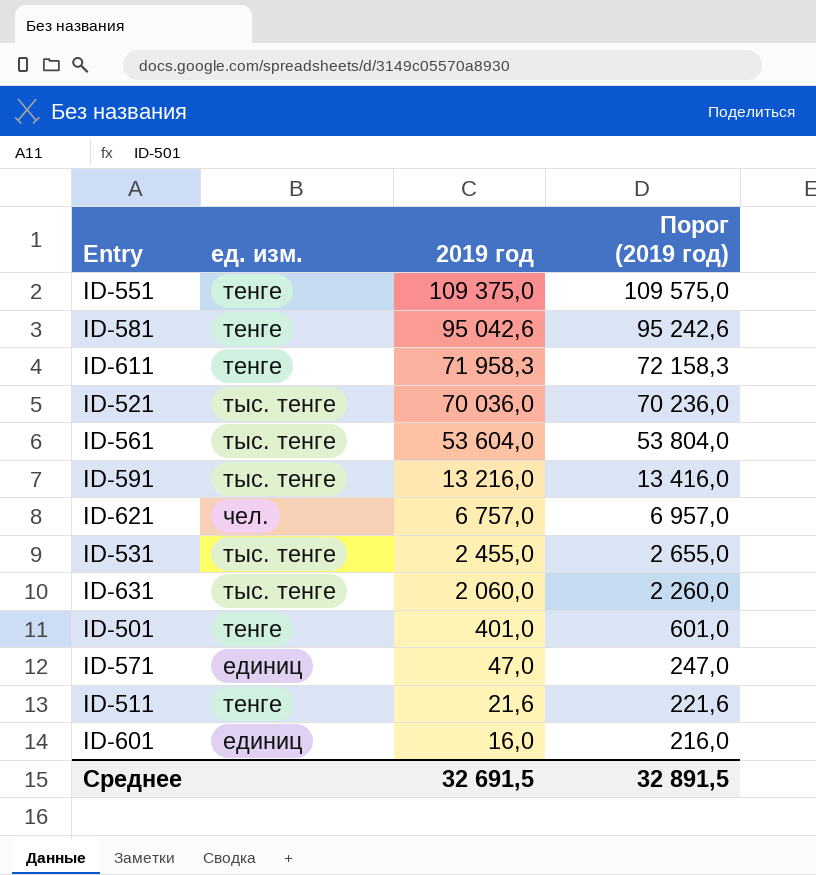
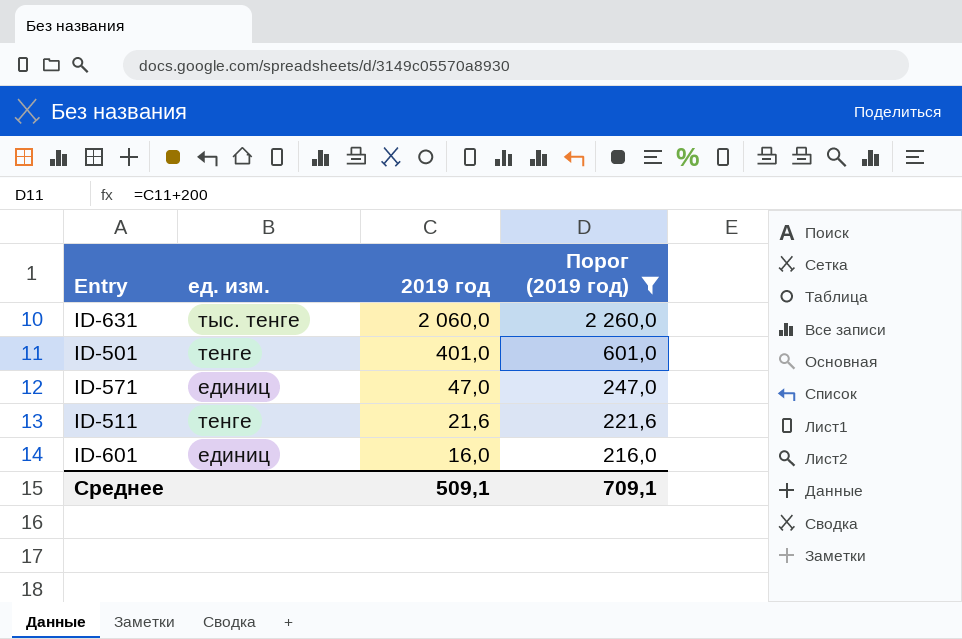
filter: none -> Порог (2019 год) <= 2 260,0
Среднее | 2019 год: 32 691,5 -> 509,1
Среднее | Порог (2019 год): 32 891,5 -> 709,1

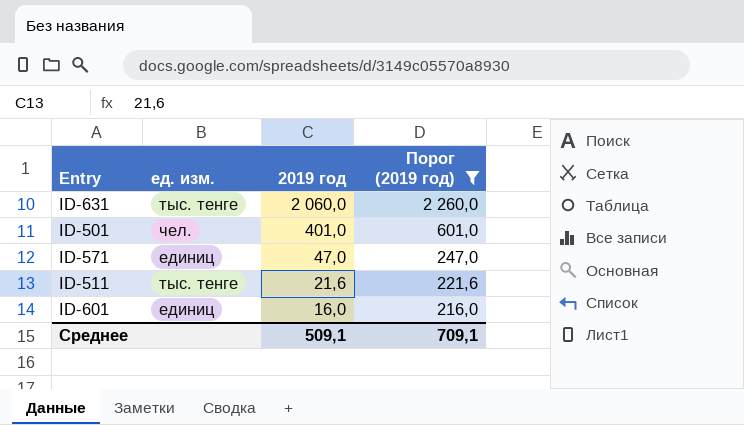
ID-501 | ед. изм.: тенге -> чел.
ID-511 | ед. изм.: тенге -> тыс. тенге

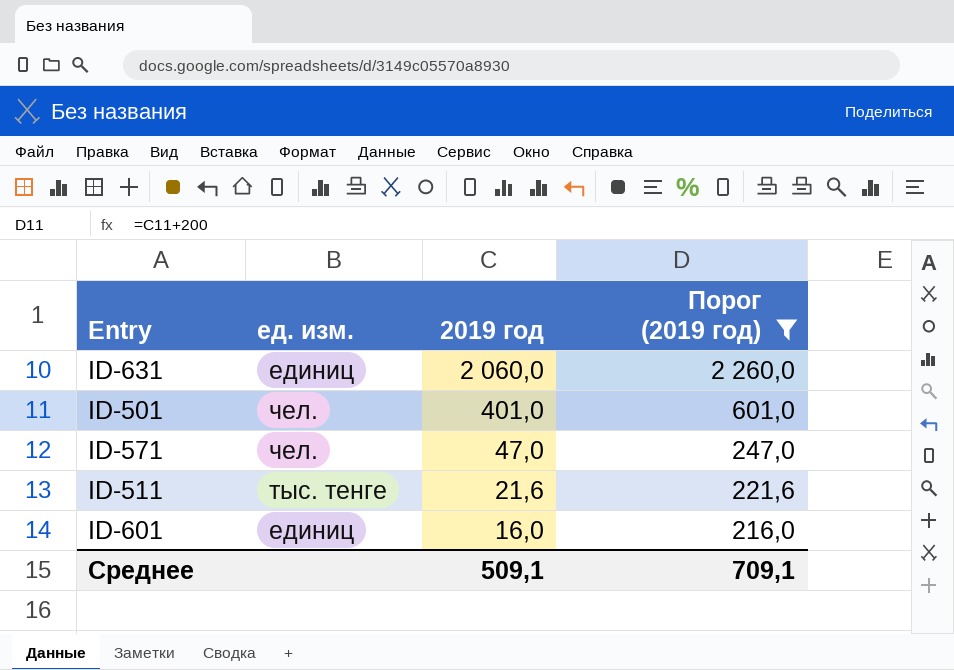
ID-631 | ед. изм.: тыс. тенге -> единиц
ID-571 | ед. изм.: единиц -> чел.

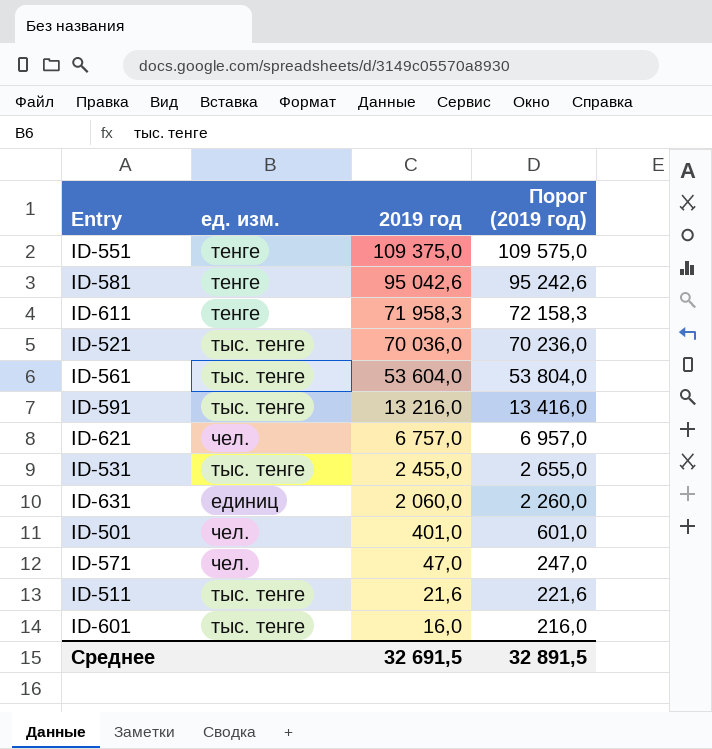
filter: Порог (2019 год) <= 2 260,0 -> none
ID-601 | ед. изм.: единиц -> тыс. тенге
Среднее | 2019 год: 509,1 -> 32 691,5
Среднее | Порог (2019 год): 709,1 -> 32 891,5

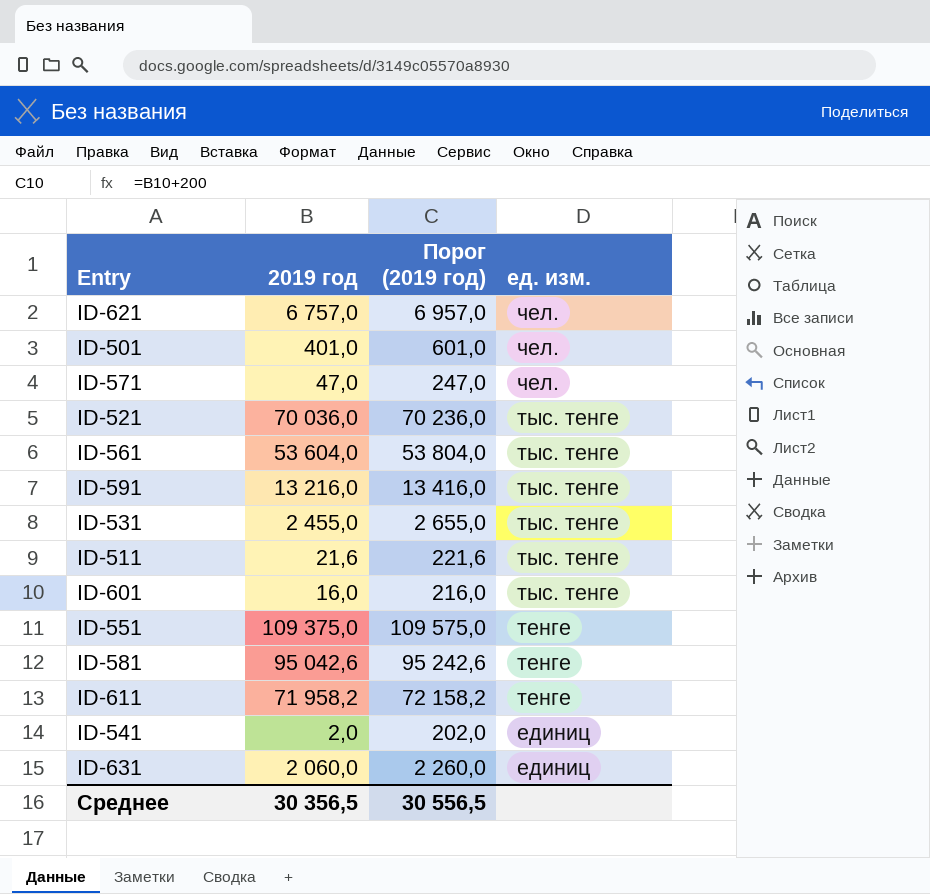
row order: 2019 год descending -> ед. изм. descending
column ед. изм. | position: 2 -> 4
ID-611 | 2019 год: 71 958,3 -> 71 958,2
ID-611 | Порог (2019 год): 72 158,3 -> 72 158,2
row ID-541: none -> 2,0 | 202,0 | единиц
Среднее | 2019 год: 32 691,5 -> 30 356,5
Среднее | Порог (2019 год): 32 891,5 -> 30 556,5

